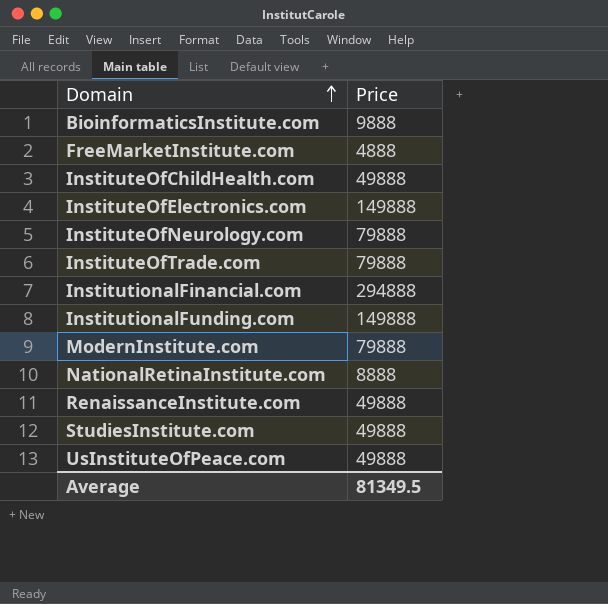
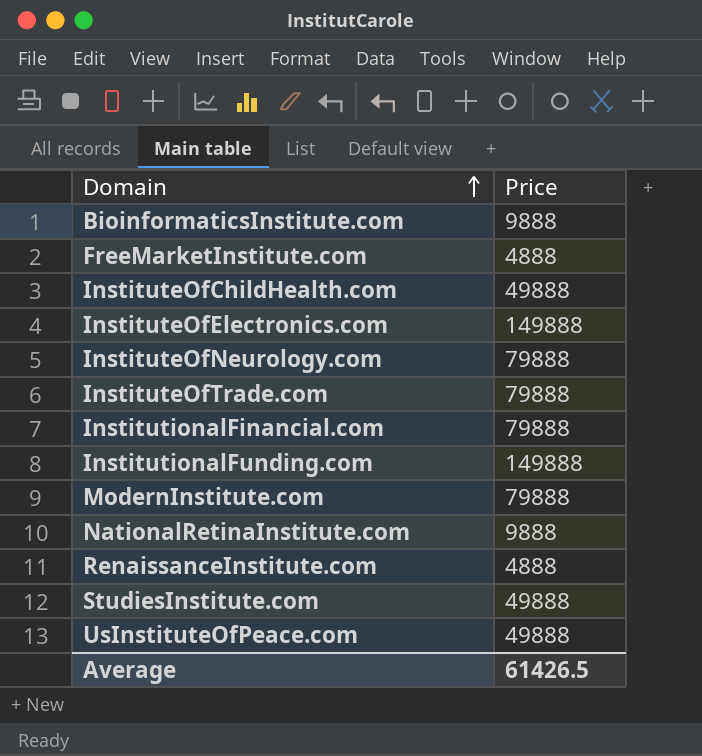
InstitutionalFinancial.com | Price: 294888 -> 79888
NationalRetinaInstitute.com | Price: 8888 -> 9888
RenaissanceInstitute.com | Price: 49888 -> 4888
Average | Price: 81349.5 -> 61426.5

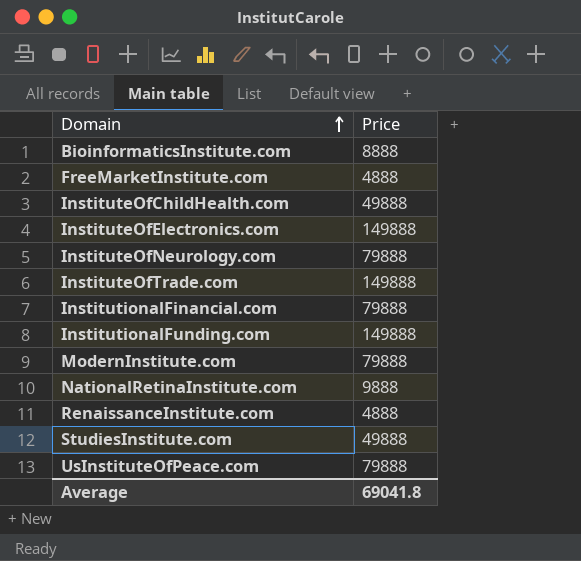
BioinformaticsInstitute.com | Price: 9888 -> 8888
InstituteOfTrade.com | Price: 79888 -> 149888
UsInstituteOfPeace.com | Price: 49888 -> 79888
Average | Price: 61426.5 -> 69041.8

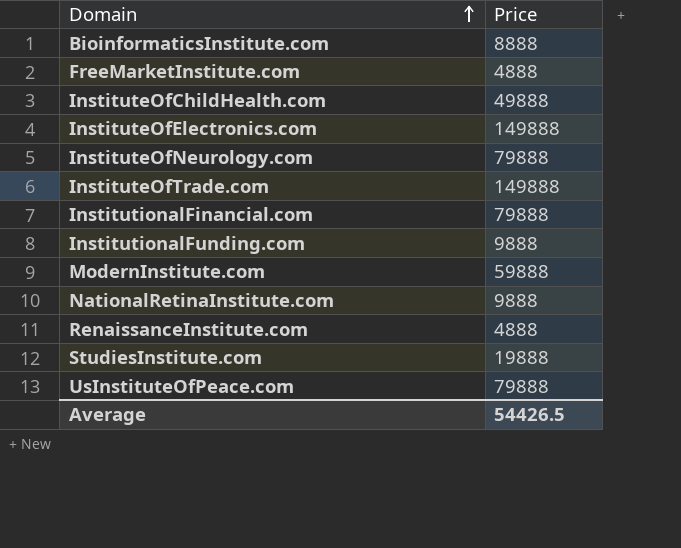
InstitutionalFunding.com | Price: 149888 -> 9888
ModernInstitute.com | Price: 79888 -> 59888
StudiesInstitute.com | Price: 49888 -> 19888
Average | Price: 69041.8 -> 54426.5

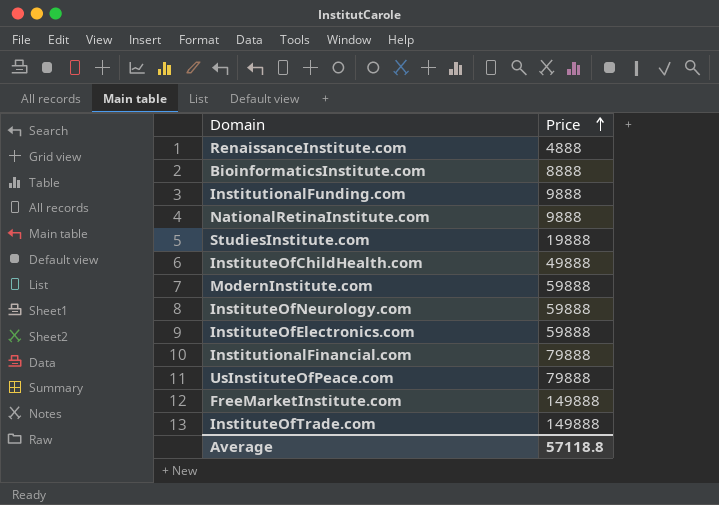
row order: Domain ascending -> Price ascending
InstituteOfNeurology.com | Price: 79888 -> 59888
InstituteOfElectronics.com | Price: 149888 -> 59888
FreeMarketInstitute.com | Price: 4888 -> 149888
Average | Price: 54426.5 -> 57118.8

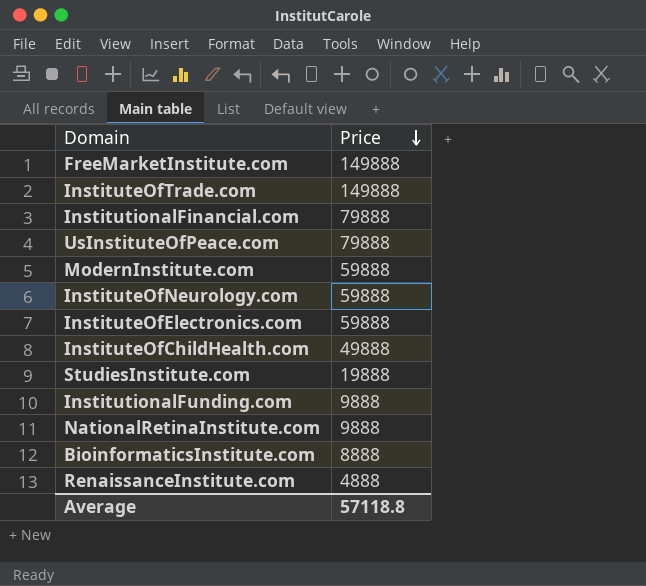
row order: Price ascending -> Price descending

